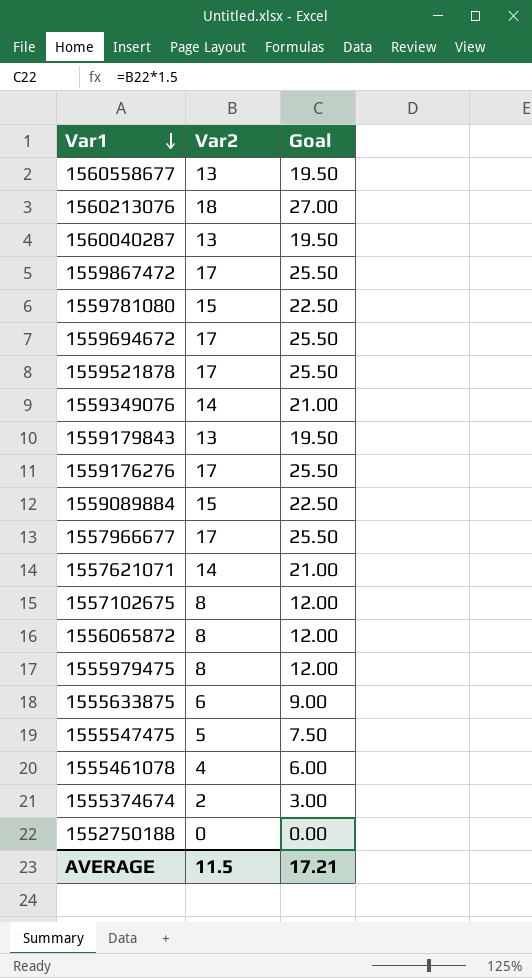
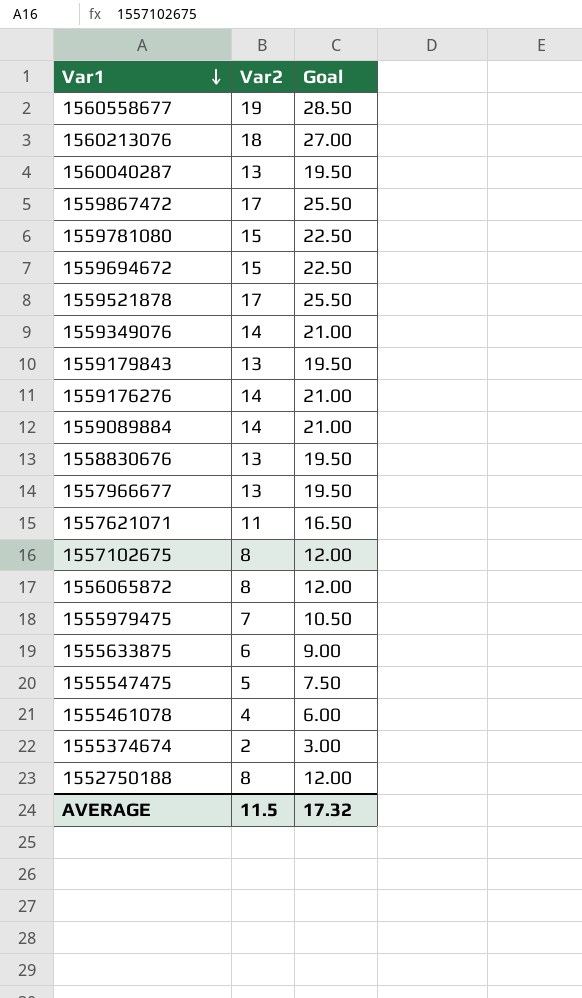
1560558677 | Var2: 13 -> 19
1560558677 | Goal: 19.50 -> 28.50
1559694672 | Var2: 17 -> 15
1559694672 | Goal: 25.50 -> 22.50
1559176276 | Var2: 17 -> 14
1559176276 | Goal: 25.50 -> 21.00
1559089884 | Var2: 15 -> 14
1559089884 | Goal: 22.50 -> 21.00
row 1558830676: none -> 13 | 19.50
1557966677 | Var2: 17 -> 13
1557966677 | Goal: 25.50 -> 19.50
1557621071 | Var2: 14 -> 11
1557621071 | Goal: 21.00 -> 16.50
1555979475 | Var2: 8 -> 7
1555979475 | Goal: 12.00 -> 10.50
1552750188 | Var2: 0 -> 8
1552750188 | Goal: 0.00 -> 12.00
AVERAGE | Goal: 17.21 -> 17.32

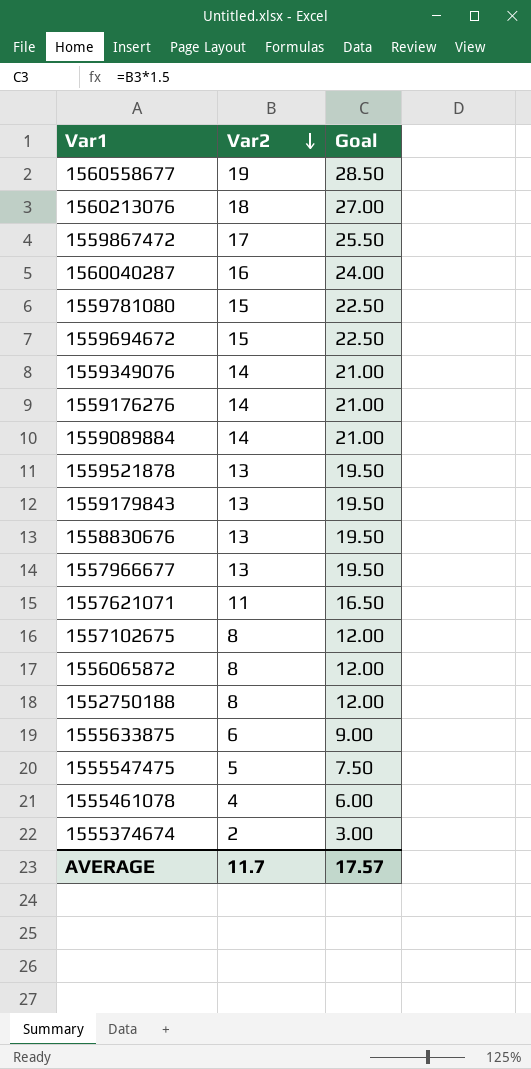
row order: Var1 descending -> Var2 descending
row 1555979475: 7 | 10.50 -> none
1560040287 | Var2: 13 -> 16
1560040287 | Goal: 19.50 -> 24.00
1559521878 | Var2: 17 -> 13
1559521878 | Goal: 25.50 -> 19.50
AVERAGE | Var2: 11.5 -> 11.7
AVERAGE | Goal: 17.32 -> 17.57

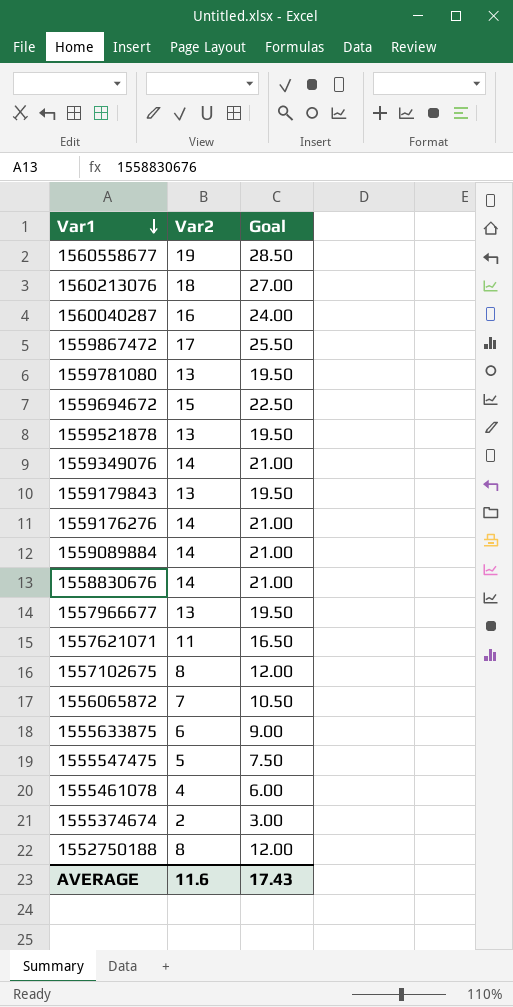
row order: Var2 descending -> Var1 descending
1559781080 | Var2: 15 -> 13
1559781080 | Goal: 22.50 -> 19.50
1558830676 | Var2: 13 -> 14
1558830676 | Goal: 19.50 -> 21.00
1556065872 | Var2: 8 -> 7
1556065872 | Goal: 12.00 -> 10.50
AVERAGE | Var2: 11.7 -> 11.6
AVERAGE | Goal: 17.57 -> 17.43

